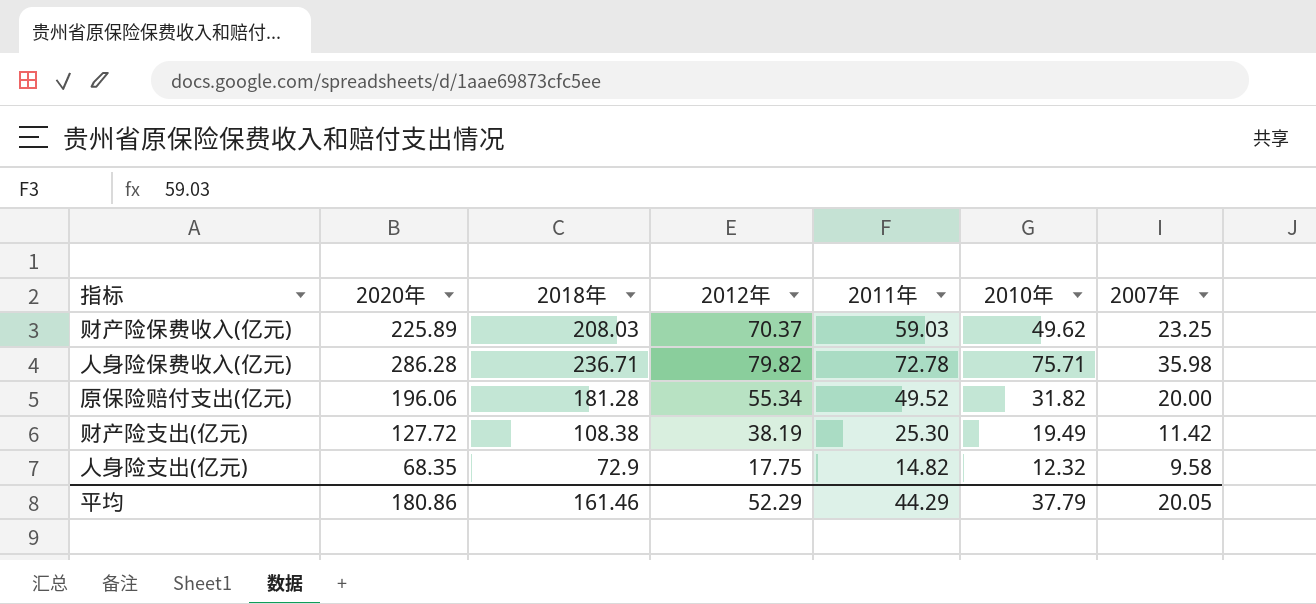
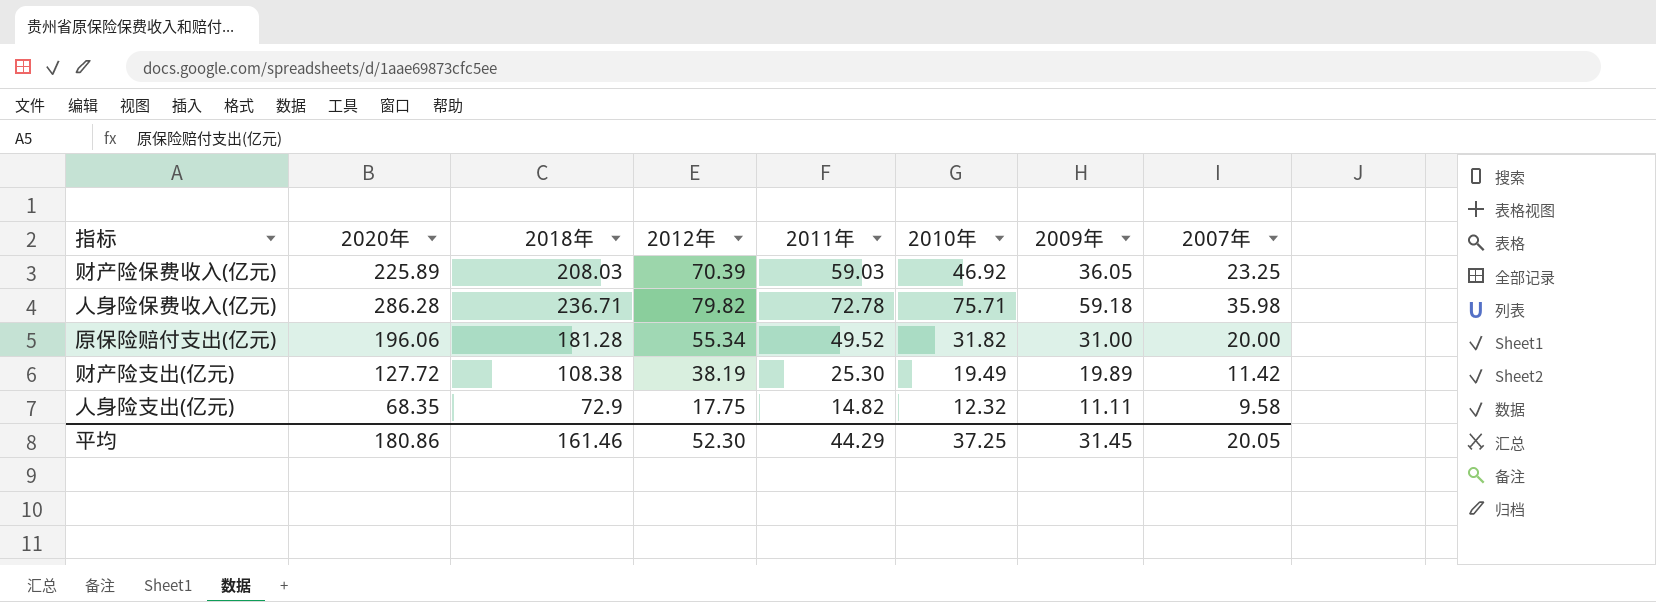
column 2009年 | position: none -> 7
财产险保费收入(亿元) | 2012年: 70.37 -> 70.39
财产险保费收入(亿元) | 2010年: 49.62 -> 46.92
平均 | 2012年: 52.29 -> 52.30
平均 | 2010年: 37.79 -> 37.25

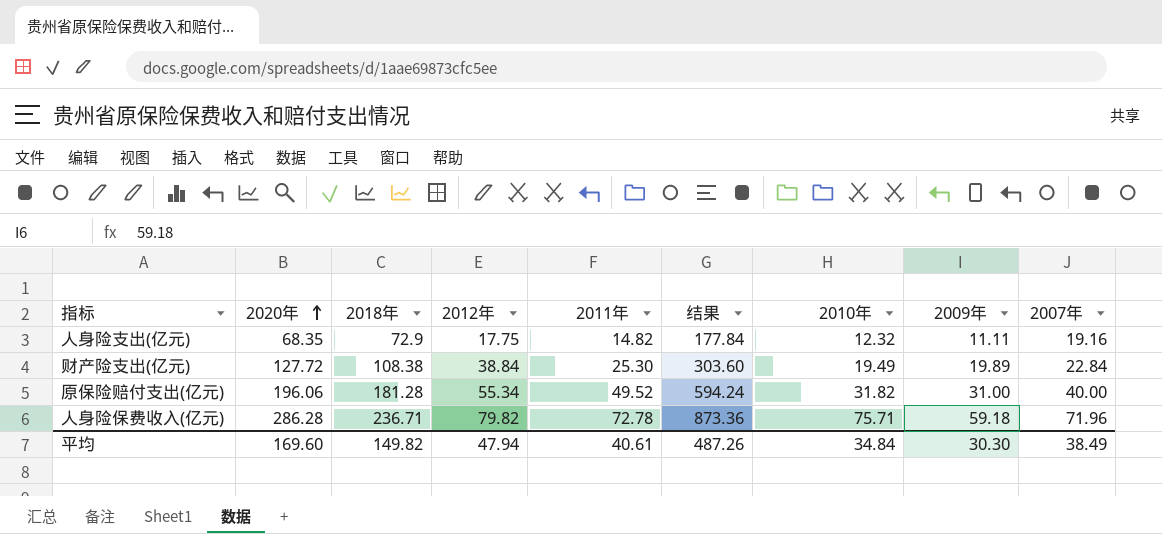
row order: none -> 2020年 ascending
column 结果 | formula: none -> [2011年] * 12
row 财产险保费收入(亿元): 225.89 | 208.03 | 70.39 | 59.03 | 46.92 | 36.05 | 23.25 -> none
人身险支出(亿元) | 2007年: 9.58 -> 19.16
财产险支出(亿元) | 2012年: 38.19 -> 38.84
财产险支出(亿元) | 2007年: 11.42 -> 22.84
原保险赔付支出(亿元) | 2007年: 20.00 -> 40.00
人身险保费收入(亿元) | 2007年: 35.98 -> 71.96
平均 | 2020年: 180.86 -> 169.60
平均 | 2018年: 161.46 -> 149.82
平均 | 2012年: 52.30 -> 47.94
平均 | 2011年: 44.29 -> 40.61
平均 | 2010年: 37.25 -> 34.84
平均 | 2009年: 31.45 -> 30.30
平均 | 2007年: 20.05 -> 38.49

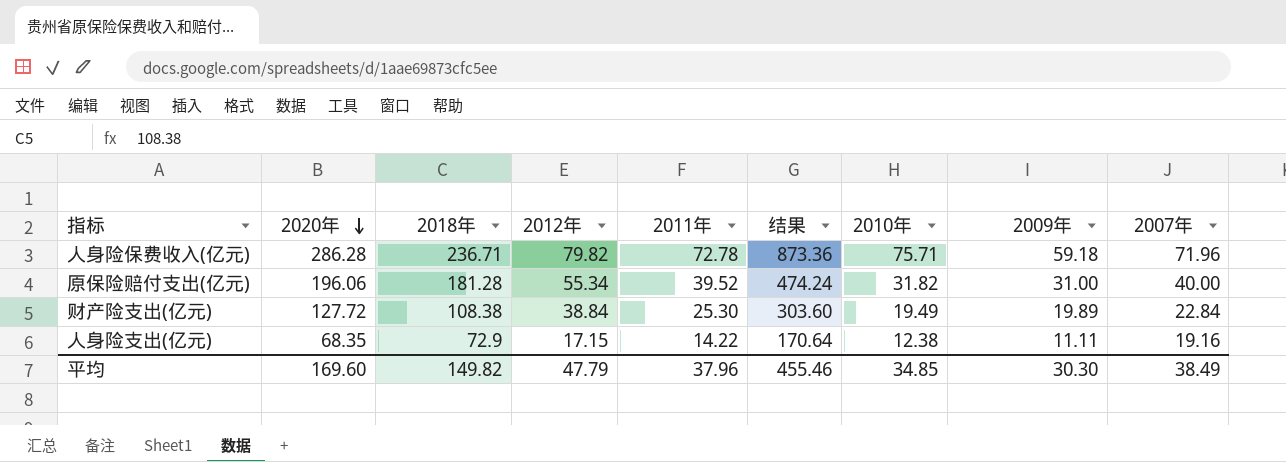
row order: 2020年 ascending -> 2020年 descending
原保险赔付支出(亿元) | 2011年: 49.52 -> 39.52
原保险赔付支出(亿元) | 结果: 594.24 -> 474.24
人身险支出(亿元) | 2012年: 17.75 -> 17.15
人身险支出(亿元) | 2011年: 14.82 -> 14.22
人身险支出(亿元) | 结果: 177.84 -> 170.64
人身险支出(亿元) | 2010年: 12.32 -> 12.38
平均 | 2012年: 47.94 -> 47.79
平均 | 2011年: 40.61 -> 37.96
平均 | 结果: 487.26 -> 455.46
平均 | 2010年: 34.84 -> 34.85

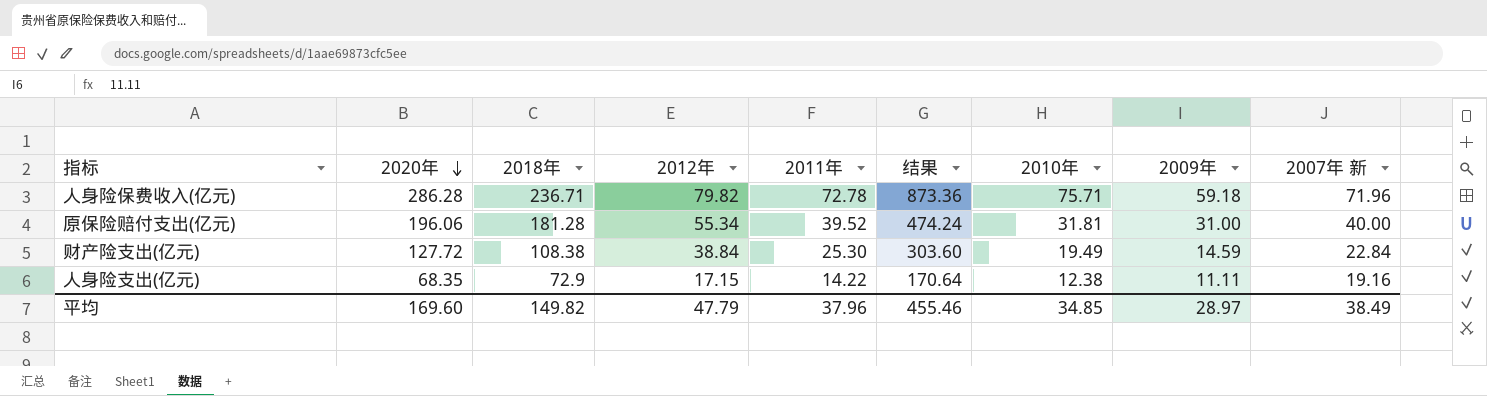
column name: 2007年 -> 2007年 新
原保险赔付支出(亿元) | 2010年: 31.82 -> 31.81
财产险支出(亿元) | 2009年: 19.89 -> 14.59
平均 | 2009年: 30.30 -> 28.97

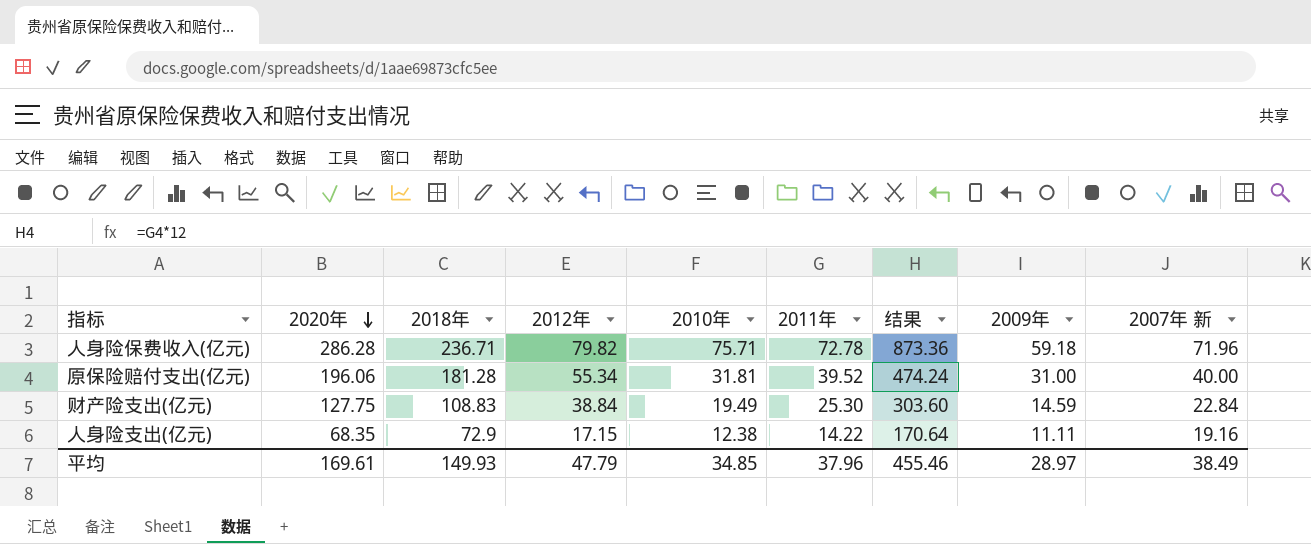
column 2010年 | position: 7 -> 5
财产险支出(亿元) | 2020年: 127.72 -> 127.75
财产险支出(亿元) | 2018年: 108.38 -> 108.83
平均 | 2020年: 169.60 -> 169.61
平均 | 2018年: 149.82 -> 149.93

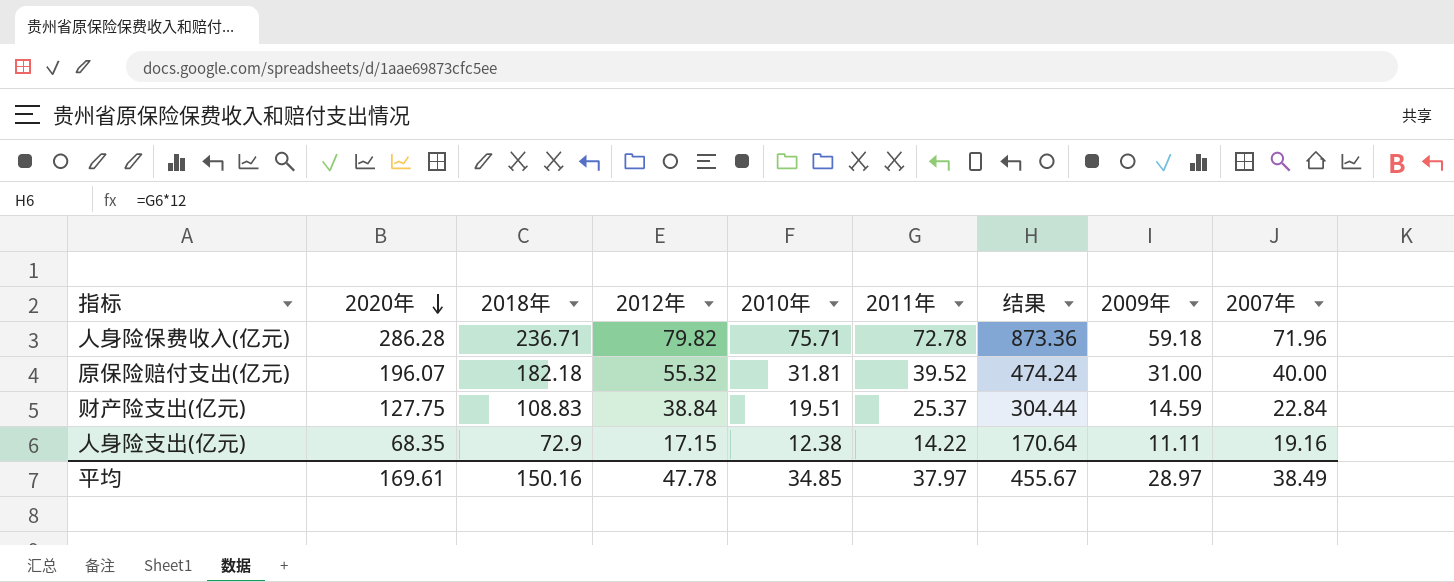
column name: 2007年 新 -> 2007年
原保险赔付支出(亿元) | 2020年: 196.06 -> 196.07
原保险赔付支出(亿元) | 2018年: 181.28 -> 182.18
原保险赔付支出(亿元) | 2012年: 55.34 -> 55.32
财产险支出(亿元) | 2010年: 19.49 -> 19.51
财产险支出(亿元) | 2011年: 25.30 -> 25.37
财产险支出(亿元) | 结果: 303.60 -> 304.44
平均 | 2018年: 149.93 -> 150.16
平均 | 2012年: 47.79 -> 47.78
平均 | 2011年: 37.96 -> 37.97
平均 | 结果: 455.46 -> 455.67

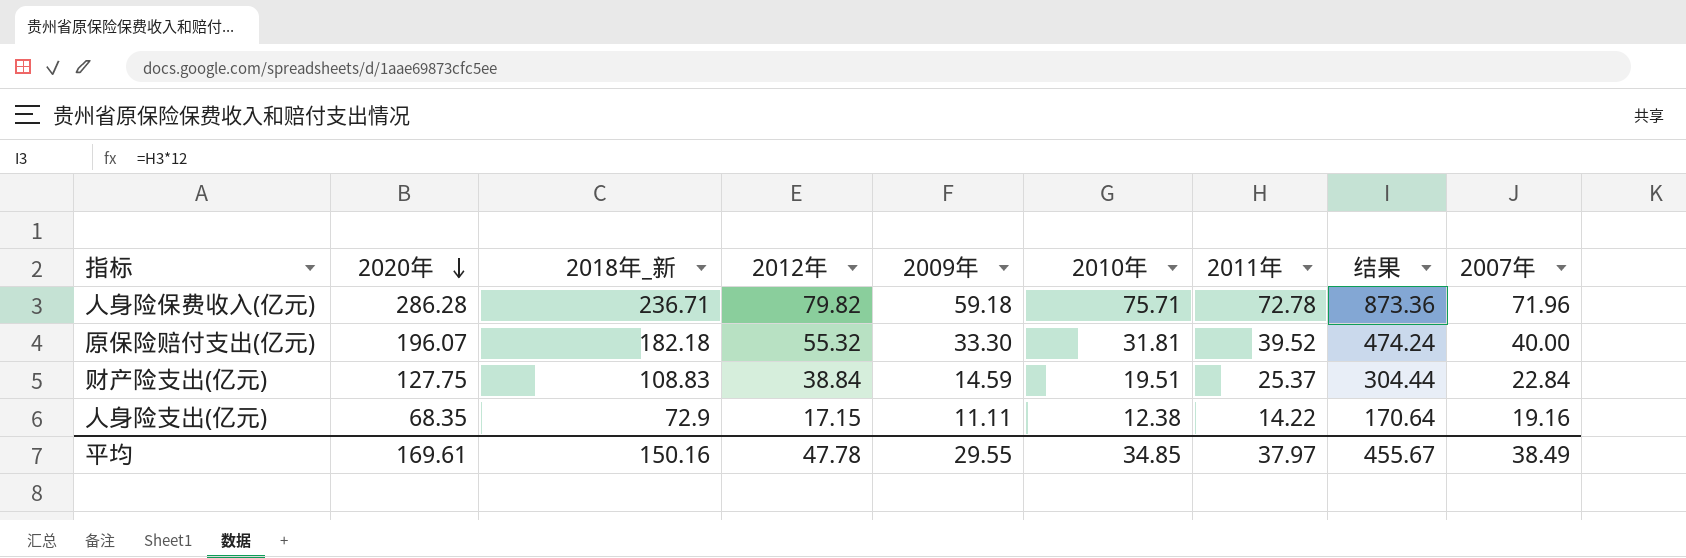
column name: 2018年 -> 2018年_新
column 2009年 | position: 8 -> 5
原保险赔付支出(亿元) | 2009年: 31.00 -> 33.30
平均 | 2009年: 28.97 -> 29.55

